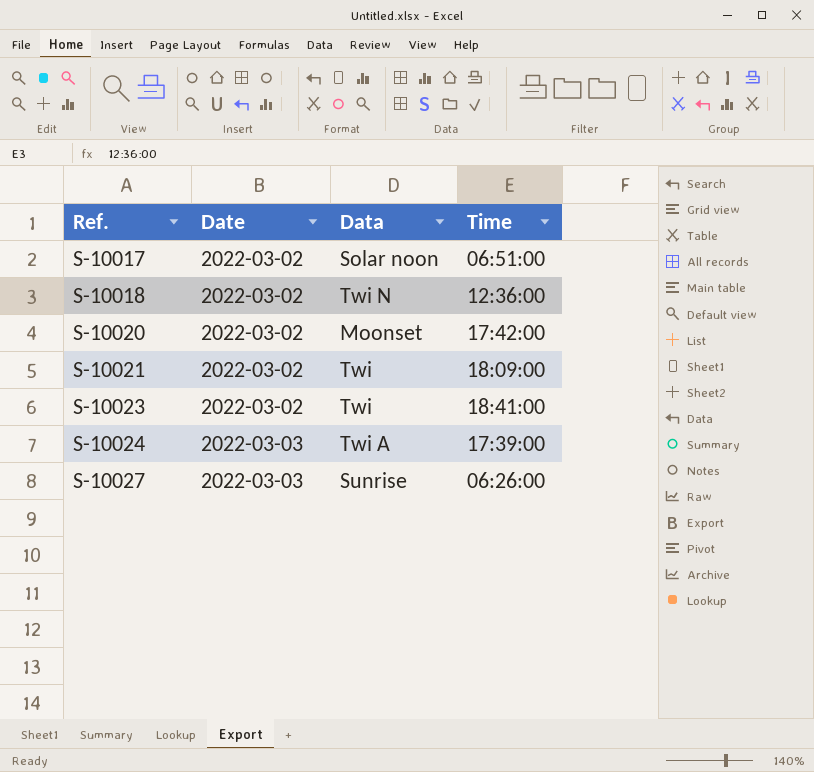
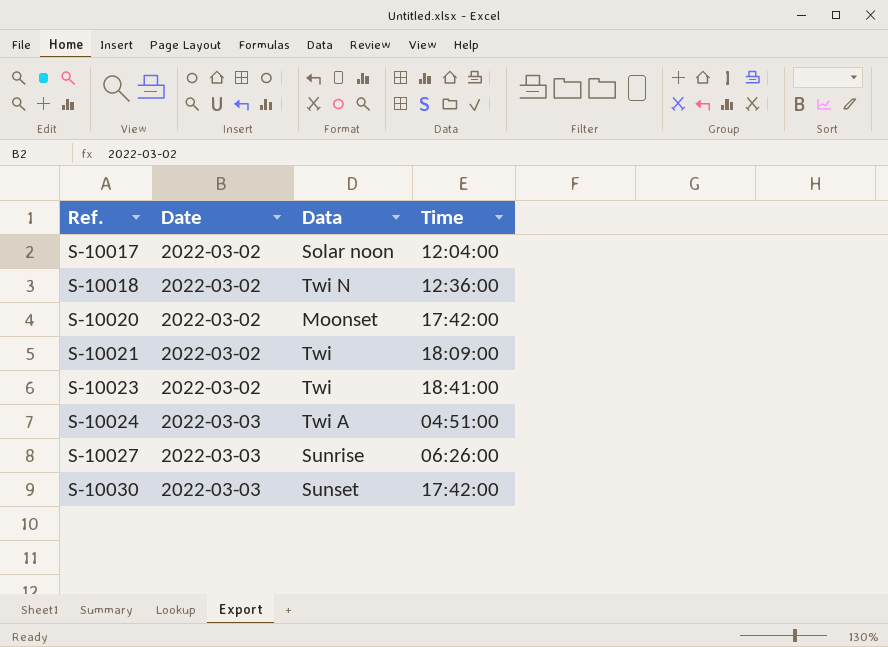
S-10017 | Time: 06:51:00 -> 12:04:00
S-10024 | Time: 17:39:00 -> 04:51:00
row S-10030: none -> 2022-03-03 | Sunset | 17:42:00

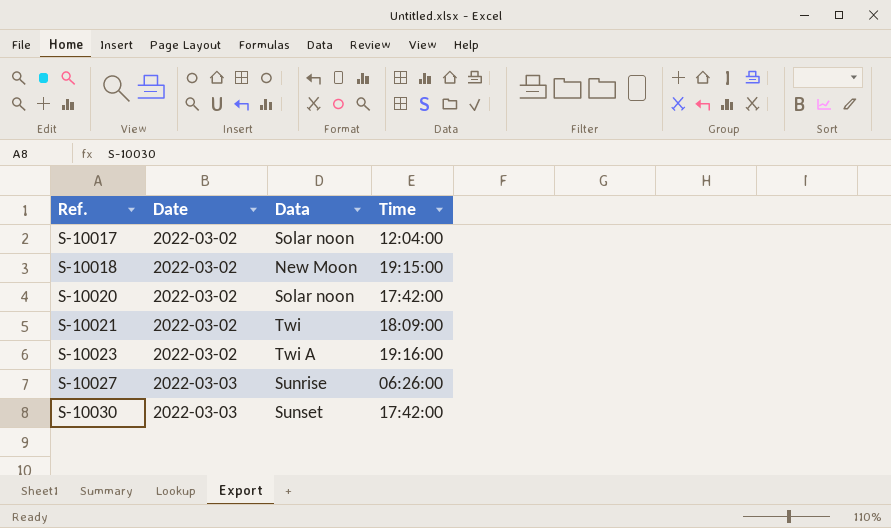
row S-10024: 2022-03-03 | Twi A | 04:51:00 -> none
S-10018 | Data: Twi N -> New Moon
S-10018 | Time: 12:36:00 -> 19:15:00
S-10020 | Data: Moonset -> Solar noon
S-10023 | Data: Twi -> Twi A
S-10023 | Time: 18:41:00 -> 19:16:00

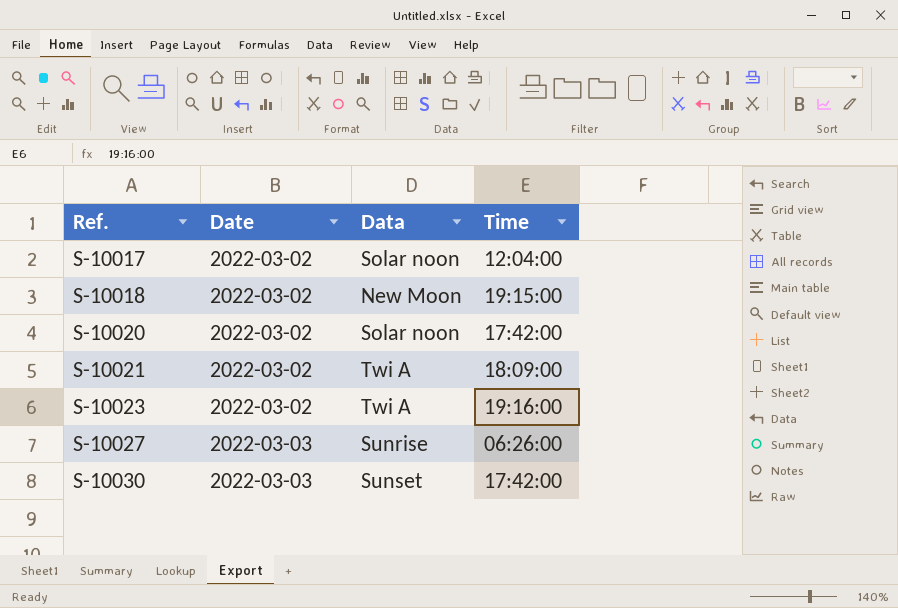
S-10021 | Data: Twi -> Twi A

